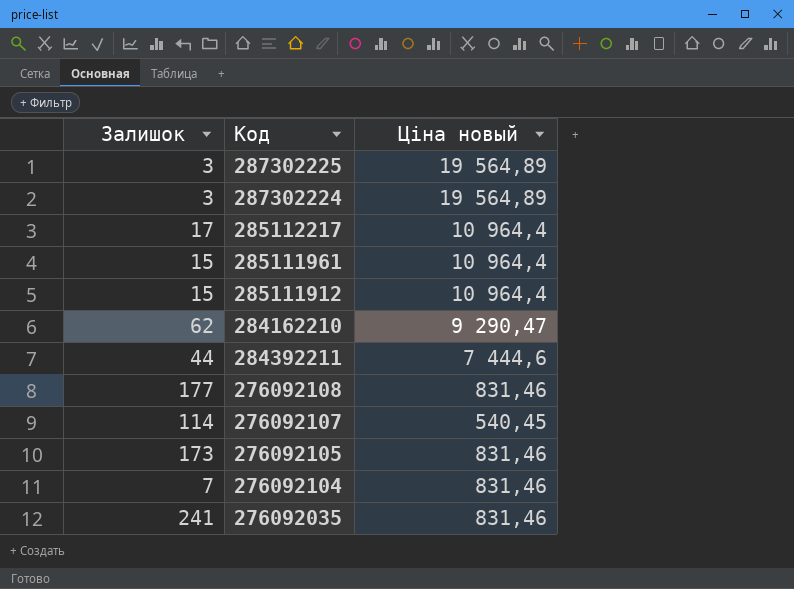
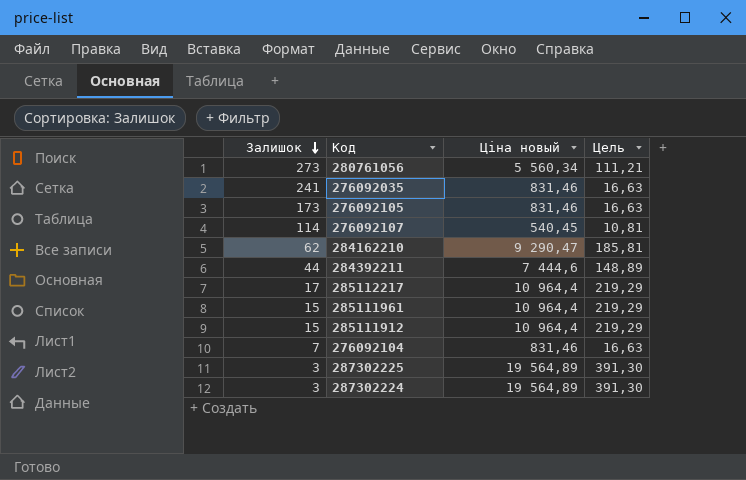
row order: none -> Залишок descending
column Цель | formula: none -> [Ціна новый] * 0,02
row 276092108: 177 | 831,46 -> none
row 280761056: none -> 273 | 5 560,34 | 111,21

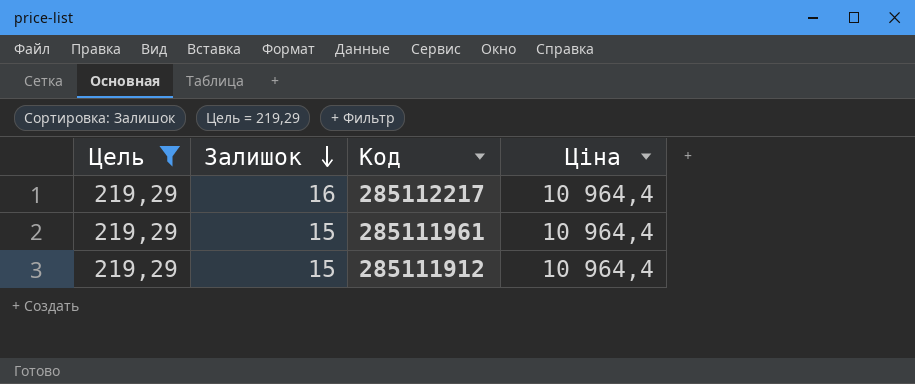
filter: none -> Цель = 219,29
column Цель | position: 4 -> 1
column name: Ціна новый -> Ціна
285112217 | Залишок: 17 -> 16

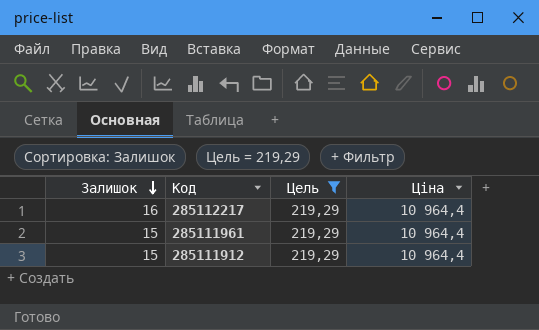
column Цель | position: 1 -> 3

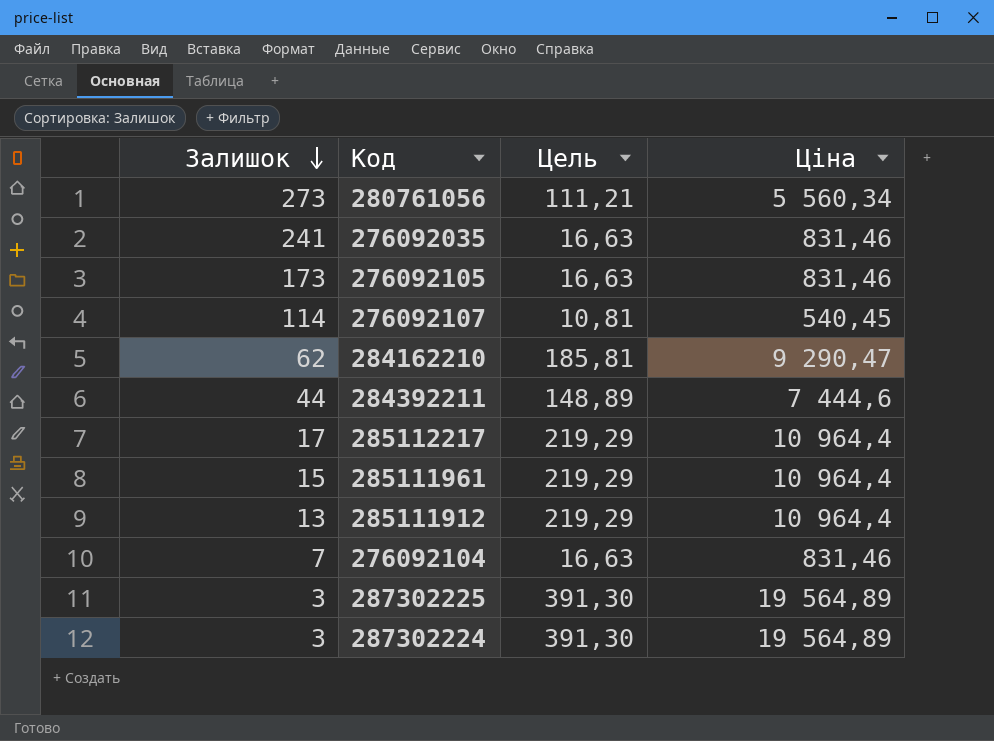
filter: Цель = 219,29 -> none
285112217 | Залишок: 16 -> 17
285111912 | Залишок: 15 -> 13

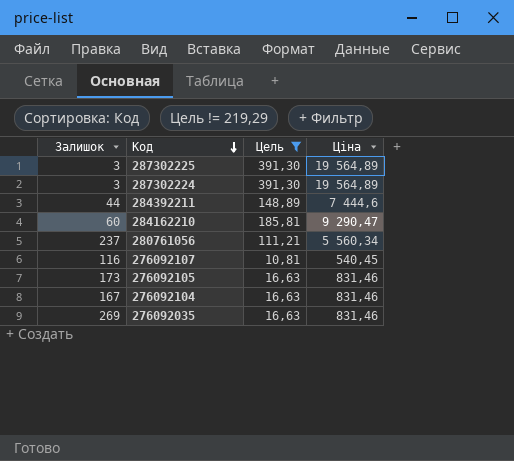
filter: none -> Цель != 219,29
row order: Залишок descending -> Код descending
284162210 | Залишок: 62 -> 60
280761056 | Залишок: 273 -> 237
276092107 | Залишок: 114 -> 116
276092104 | Залишок: 7 -> 167
276092035 | Залишок: 241 -> 269

